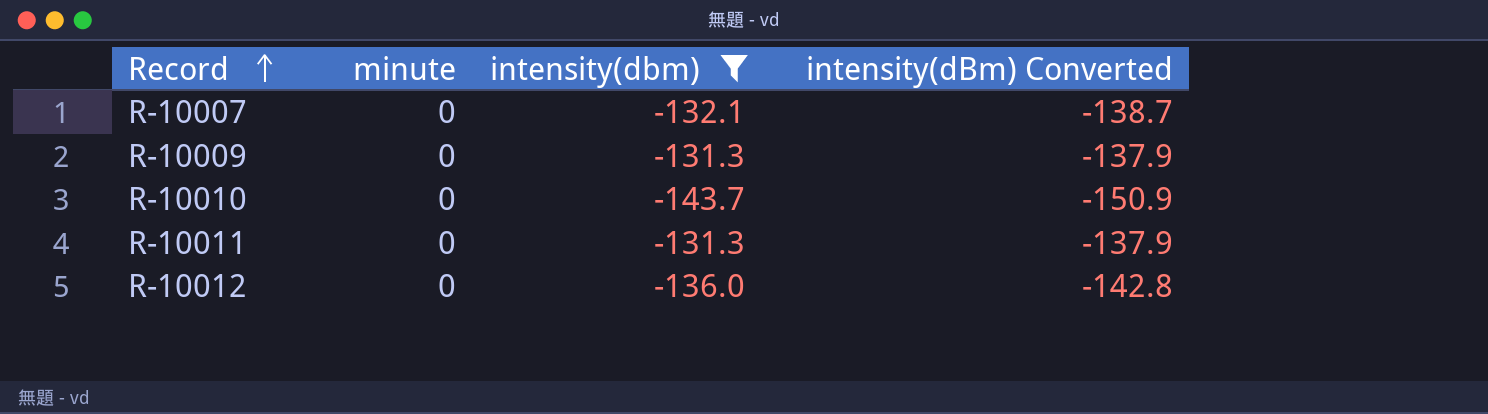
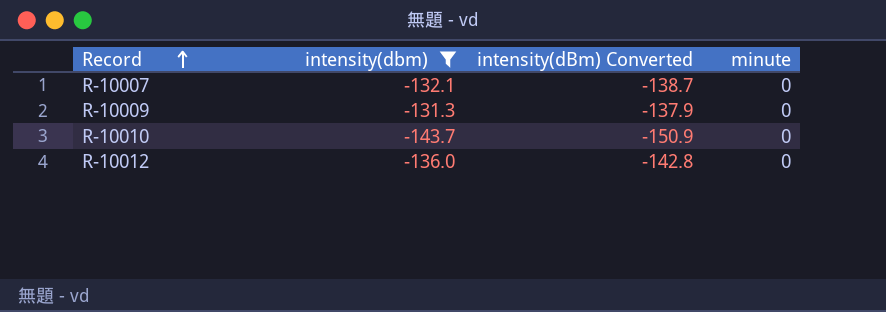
column minute | position: 2 -> 4
row R-10011: 0 | -131.3 | -137.9 -> none

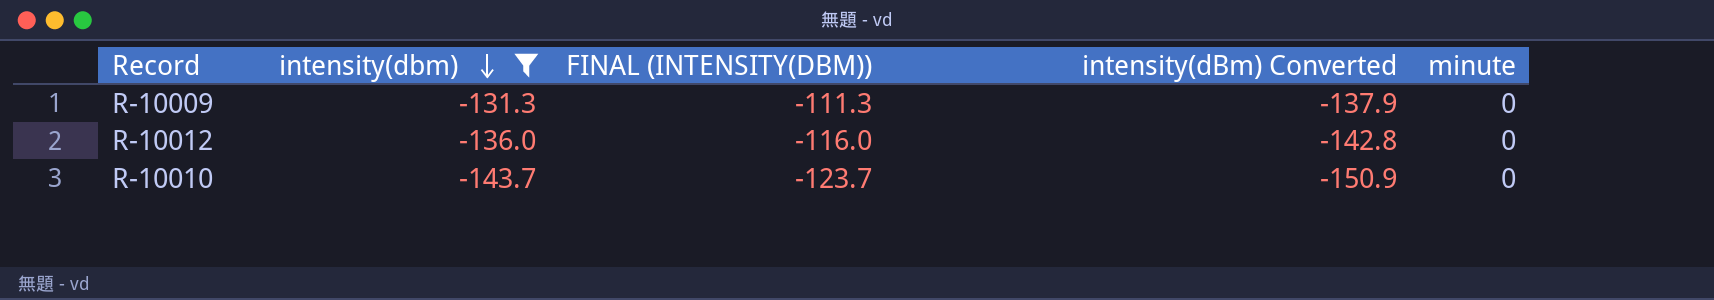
row order: Record ascending -> intensity(dbm) descending
column FINAL (INTENSITY(DBM)) | formula: none -> [intensity(dbm)] + 20
row R-10007: -132.1 | -138.7 | 0 -> none

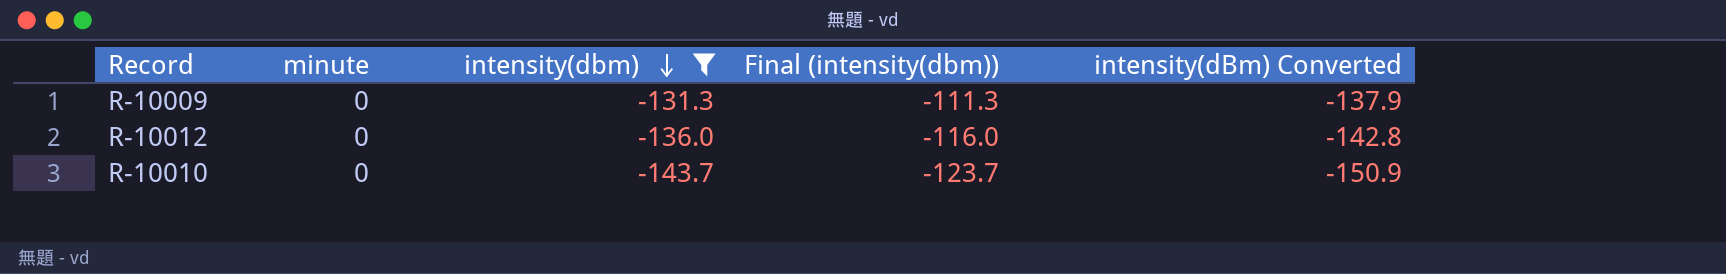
column minute | position: 5 -> 2
column name: FINAL (INTENSITY(DBM)) -> Final (intensity(dbm))

